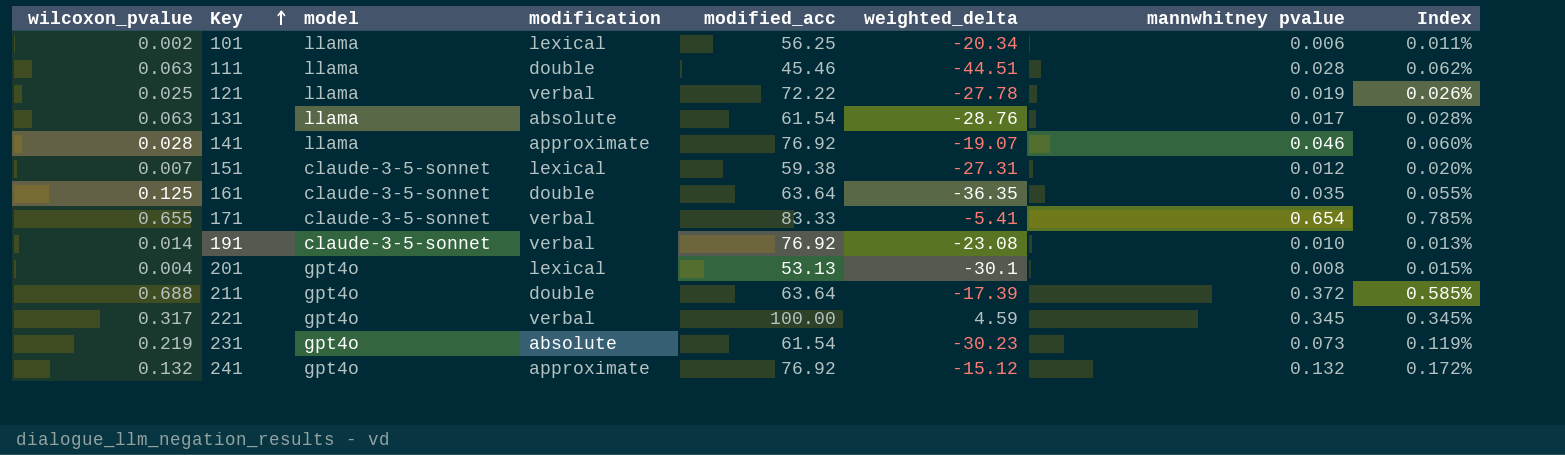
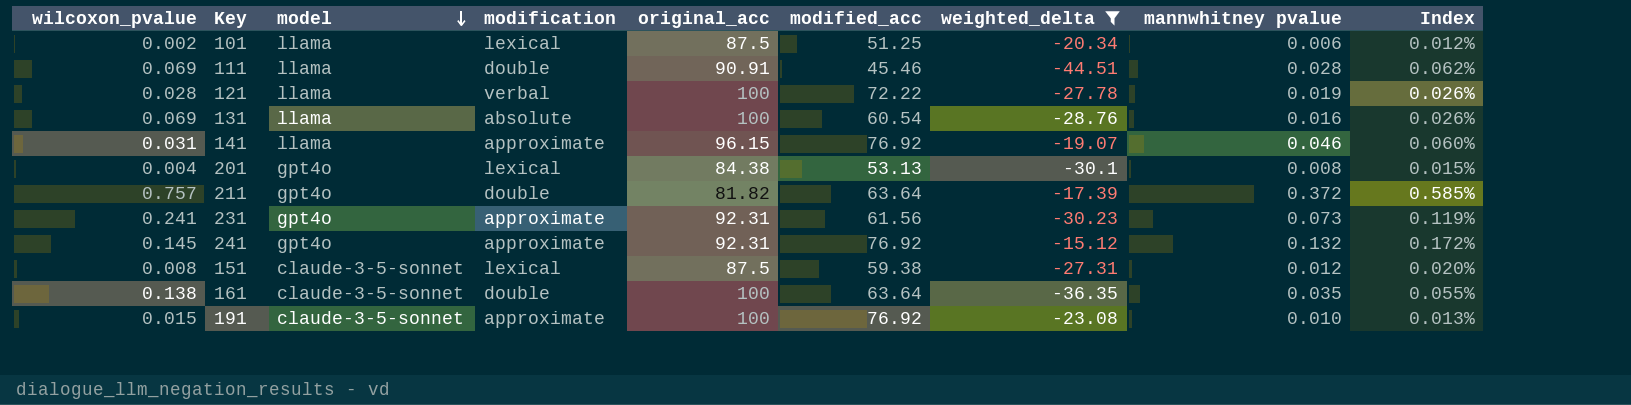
filter: none -> weighted_delta <= -15.12
row order: Key ascending -> model descending
column original_acc | position: none -> 5
101 | modified_acc: 56.25 -> 51.25
101 | Index: 0.011% -> 0.012%
111 | wilcoxon_pvalue: 0.063 -> 0.069
121 | wilcoxon_pvalue: 0.025 -> 0.028
131 | wilcoxon_pvalue: 0.063 -> 0.069
131 | modified_acc: 61.54 -> 60.54
131 | mannwhitney pvalue: 0.017 -> 0.016
131 | Index: 0.028% -> 0.026%
141 | wilcoxon_pvalue: 0.028 -> 0.031
211 | wilcoxon_pvalue: 0.688 -> 0.757
231 | wilcoxon_pvalue: 0.219 -> 0.241
231 | modification: absolute -> approximate
231 | modified_acc: 61.54 -> 61.56
241 | wilcoxon_pvalue: 0.132 -> 0.145
151 | wilcoxon_pvalue: 0.007 -> 0.008
161 | wilcoxon_pvalue: 0.125 -> 0.138
191 | wilcoxon_pvalue: 0.014 -> 0.015
191 | modification: verbal -> approximate

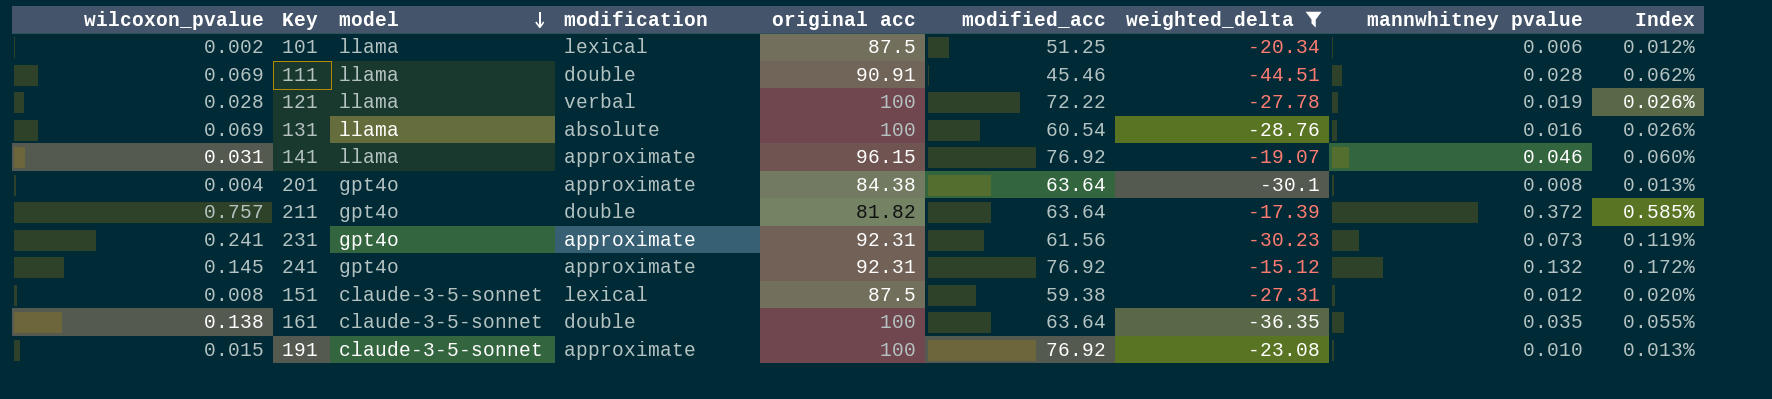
column name: original_acc -> original acc
201 | modification: lexical -> approximate
201 | modified_acc: 53.13 -> 63.64
201 | Index: 0.015% -> 0.013%

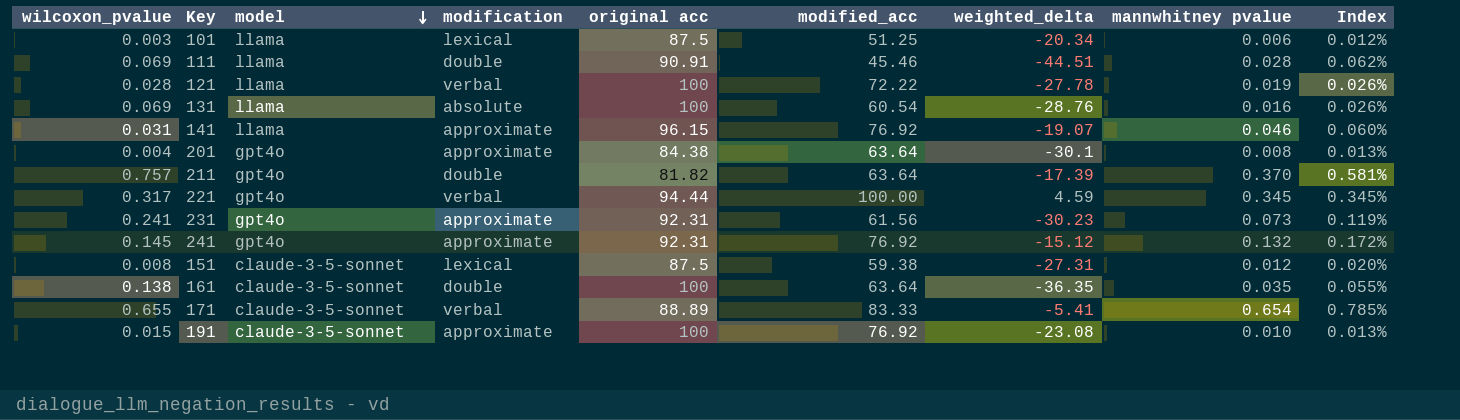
filter: weighted_delta <= -15.12 -> none
101 | wilcoxon_pvalue: 0.002 -> 0.003
211 | mannwhitney pvalue: 0.372 -> 0.370
211 | Index: 0.585% -> 0.581%

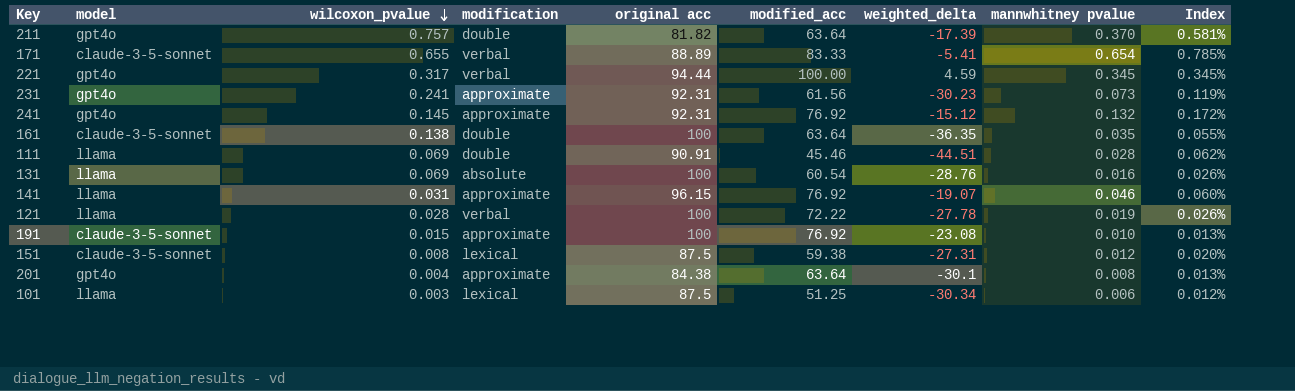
row order: model descending -> wilcoxon_pvalue descending
column wilcoxon_pvalue | position: 1 -> 3
101 | weighted_delta: -20.34 -> -30.34

